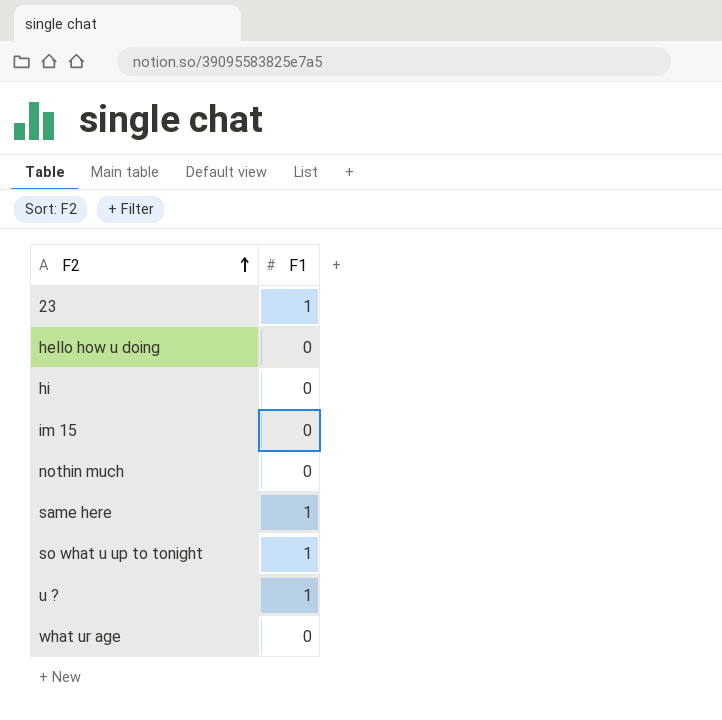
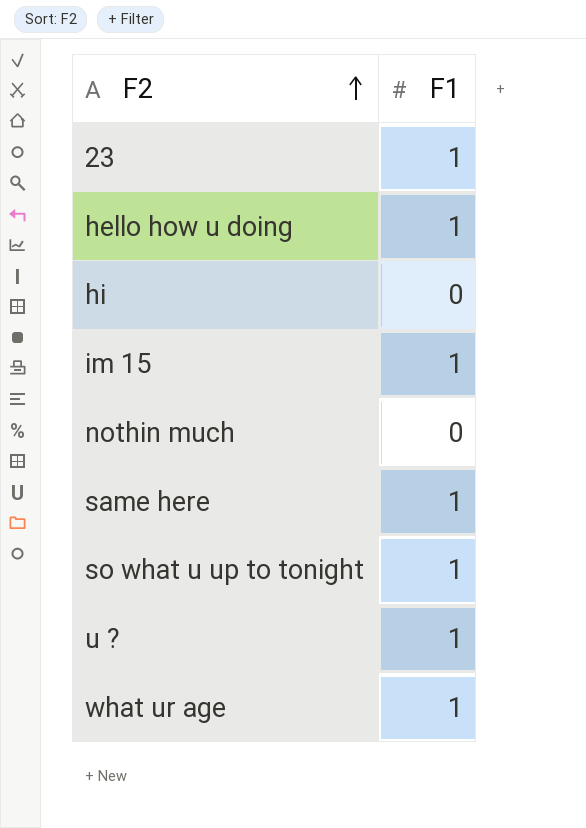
hello how u doing | F1: 0 -> 1
im 15 | F1: 0 -> 1
what ur age | F1: 0 -> 1

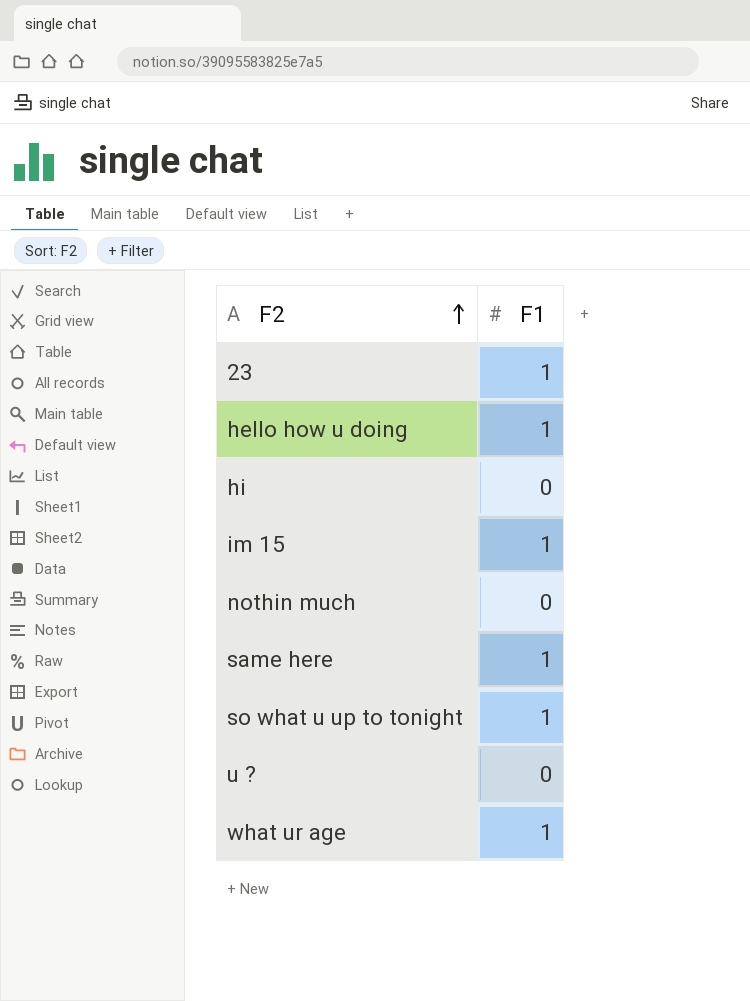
u ? | F1: 1 -> 0

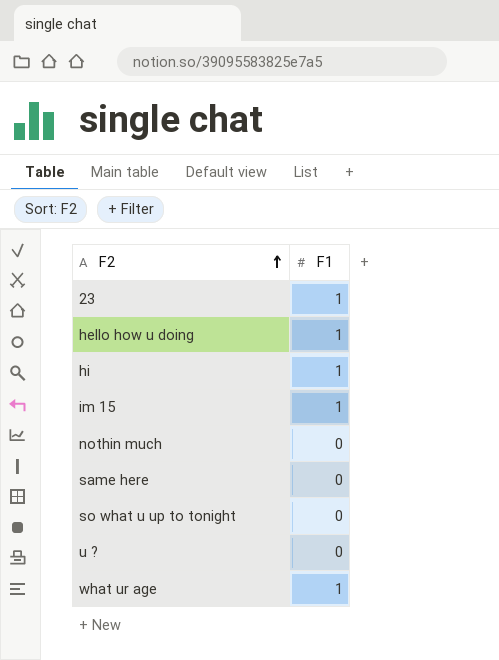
hi | F1: 0 -> 1
same here | F1: 1 -> 0
so what u up to tonight | F1: 1 -> 0

